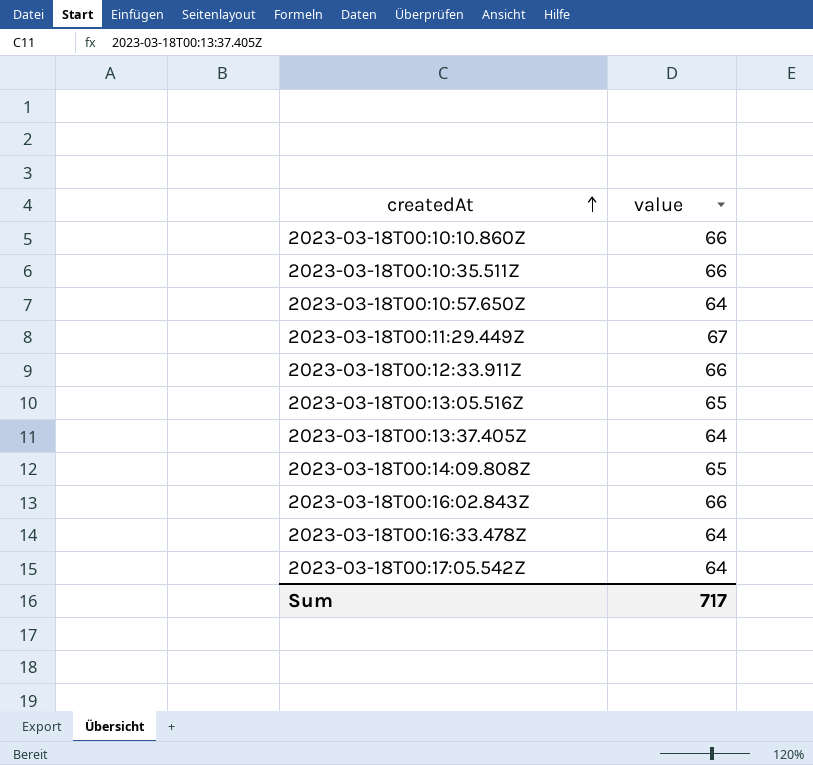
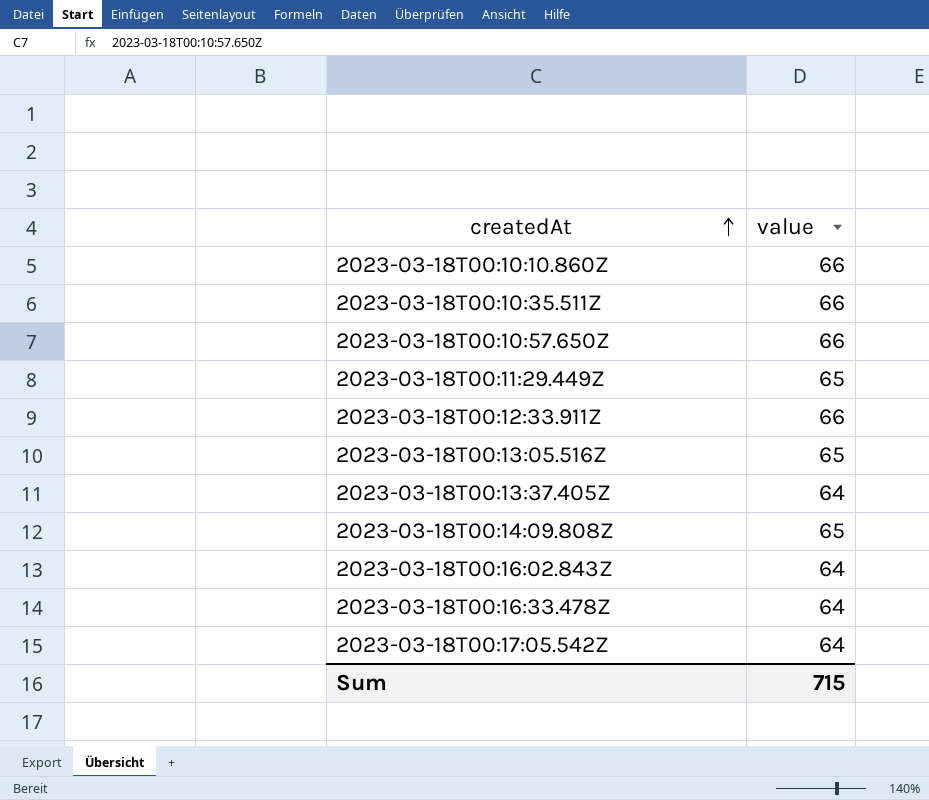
2023-03-18T00:10:57.650Z | value: 64 -> 66
2023-03-18T00:11:29.449Z | value: 67 -> 65
2023-03-18T00:16:02.843Z | value: 66 -> 64
Sum | value: 717 -> 715

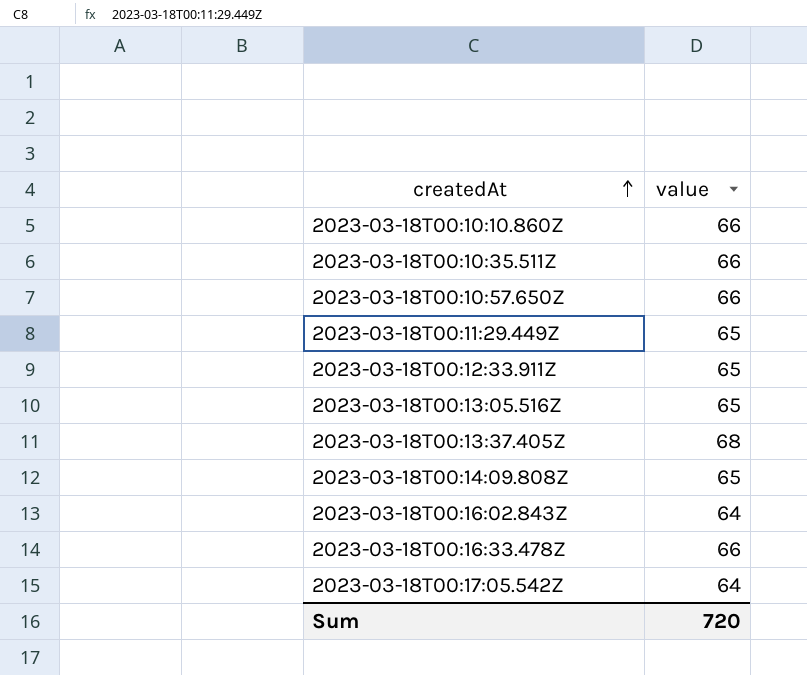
2023-03-18T00:12:33.911Z | value: 66 -> 65
2023-03-18T00:13:37.405Z | value: 64 -> 68
2023-03-18T00:16:33.478Z | value: 64 -> 66
Sum | value: 715 -> 720

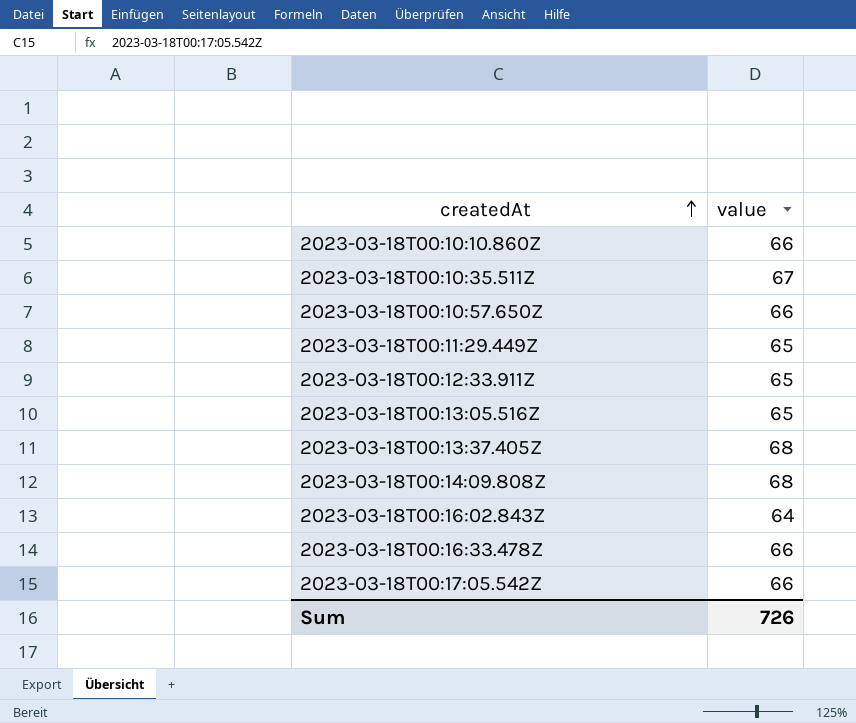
2023-03-18T00:10:35.511Z | value: 66 -> 67
2023-03-18T00:14:09.808Z | value: 65 -> 68
2023-03-18T00:17:05.542Z | value: 64 -> 66
Sum | value: 720 -> 726

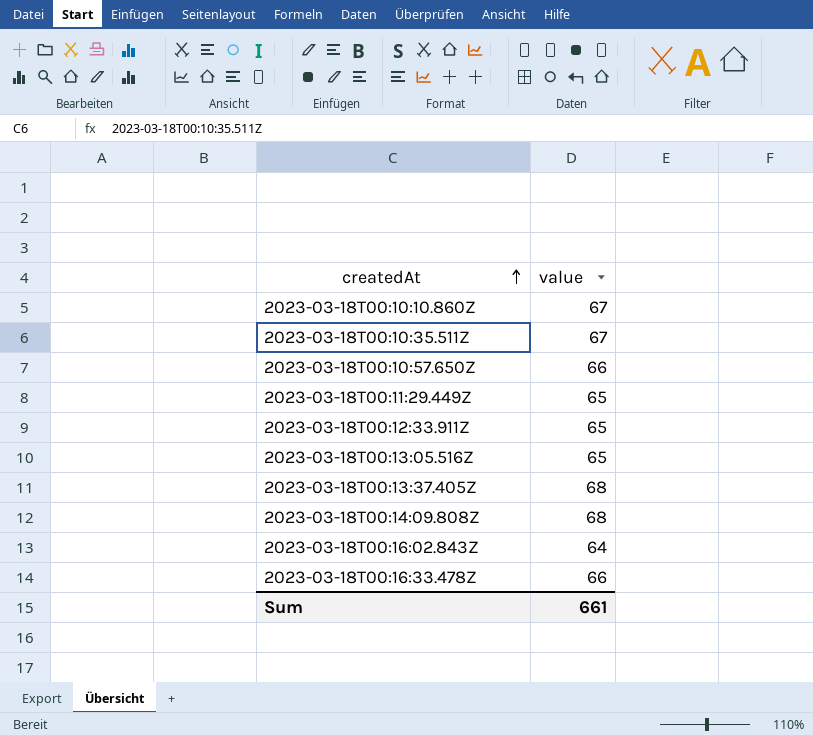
row 2023-03-18T00:17:05.542Z: 66 -> none
2023-03-18T00:10:10.860Z | value: 66 -> 67
Sum | value: 726 -> 661

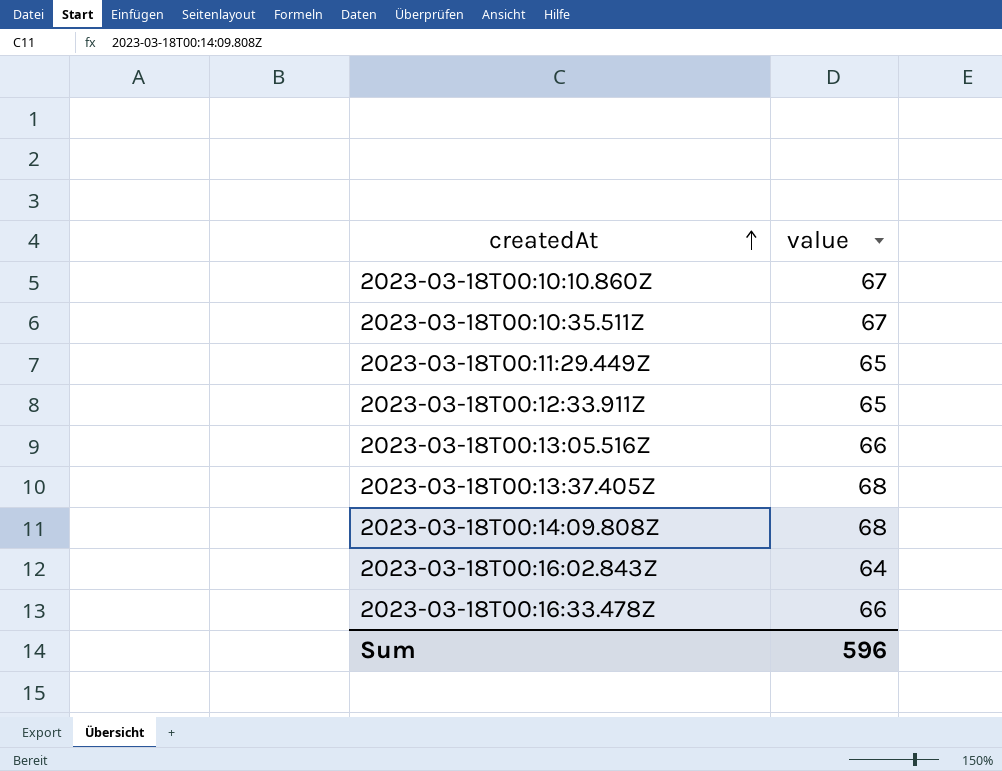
row 2023-03-18T00:10:57.650Z: 66 -> none
2023-03-18T00:13:05.516Z | value: 65 -> 66
Sum | value: 661 -> 596

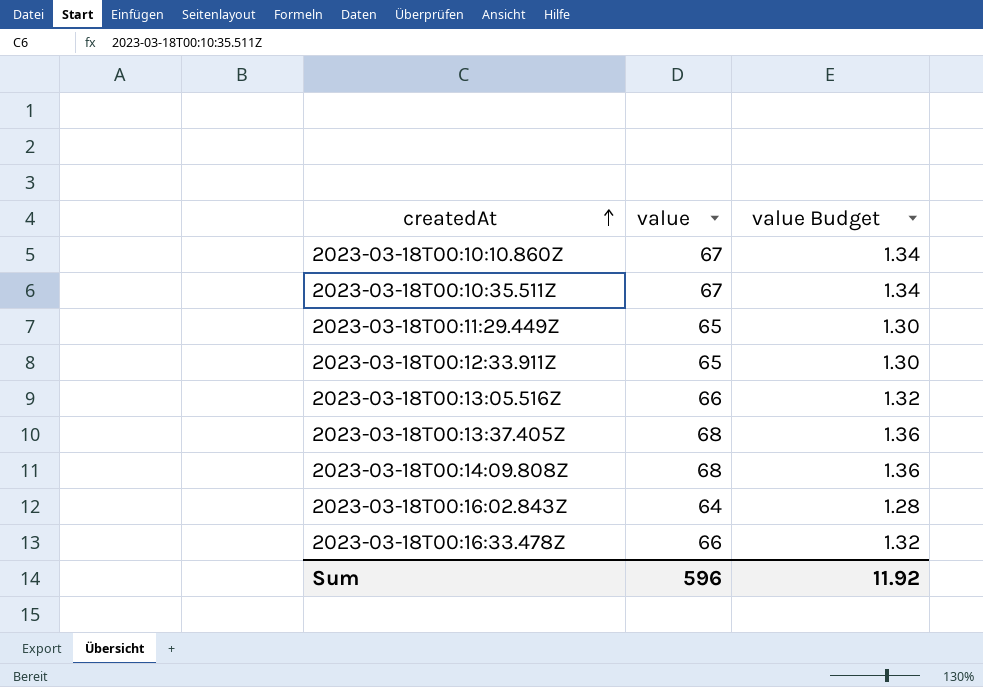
column value Budget | formula: none -> [value] * 0.02

